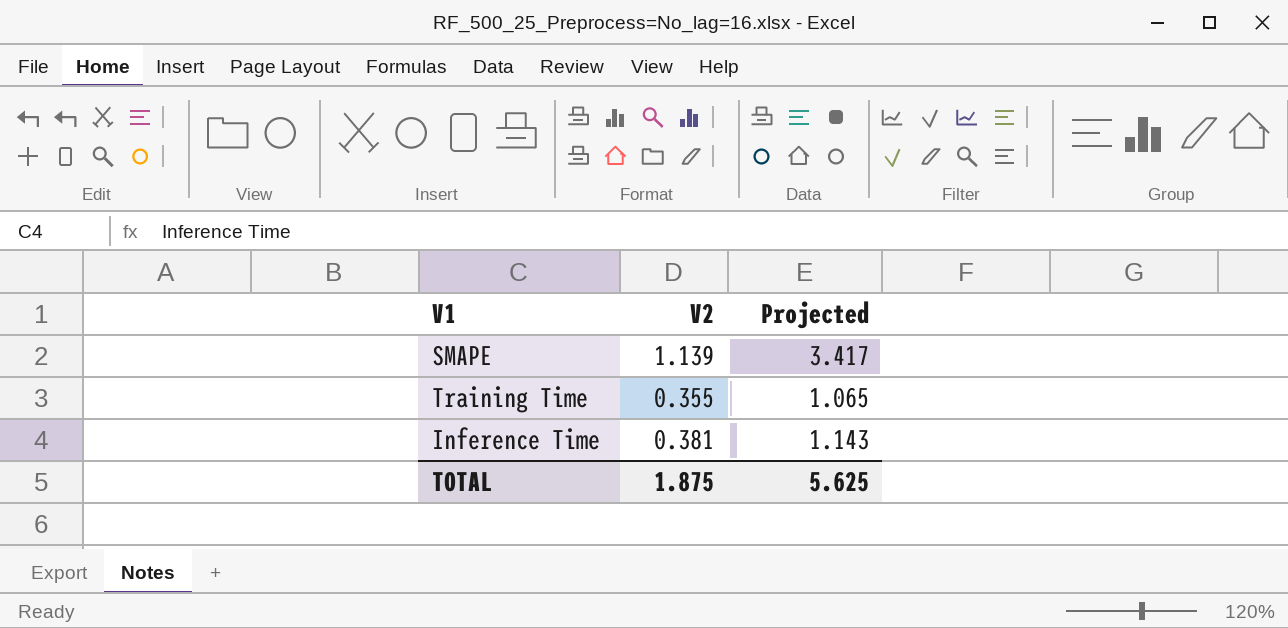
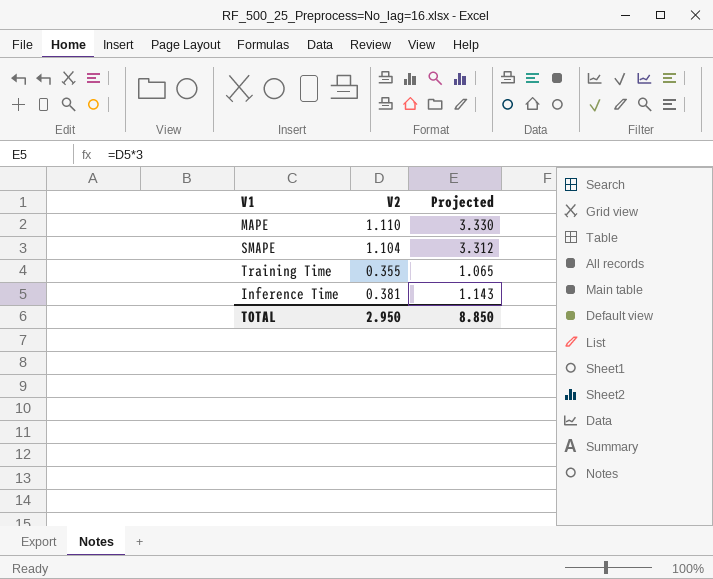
row MAPE: none -> 1.110 | 3.330
SMAPE | V2: 1.139 -> 1.104
SMAPE | Projected: 3.417 -> 3.312
TOTAL | V2: 1.875 -> 2.950
TOTAL | Projected: 5.625 -> 8.850

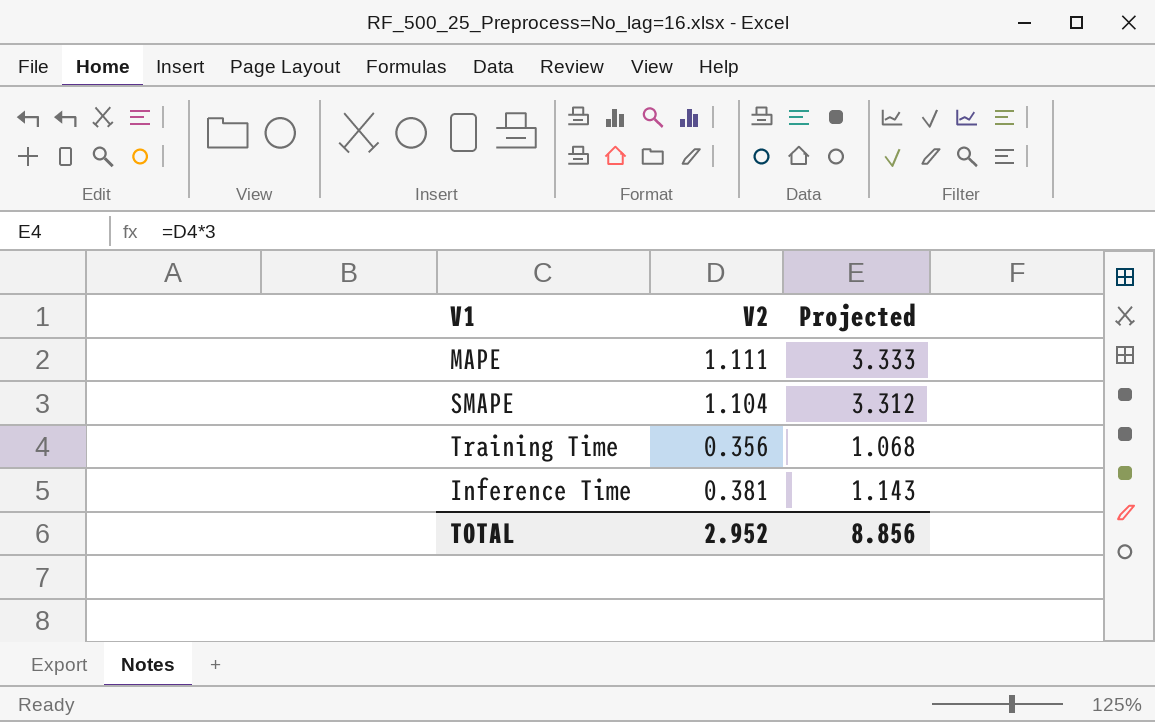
MAPE | V2: 1.110 -> 1.111
MAPE | Projected: 3.330 -> 3.333
Training Time | V2: 0.355 -> 0.356
Training Time | Projected: 1.065 -> 1.068
TOTAL | V2: 2.950 -> 2.952
TOTAL | Projected: 8.850 -> 8.856

